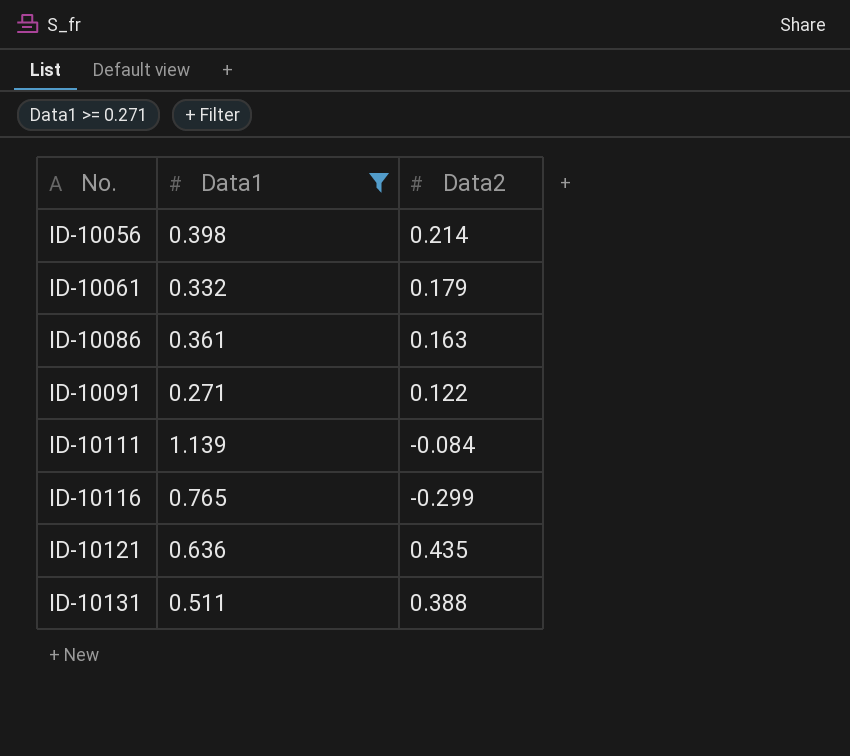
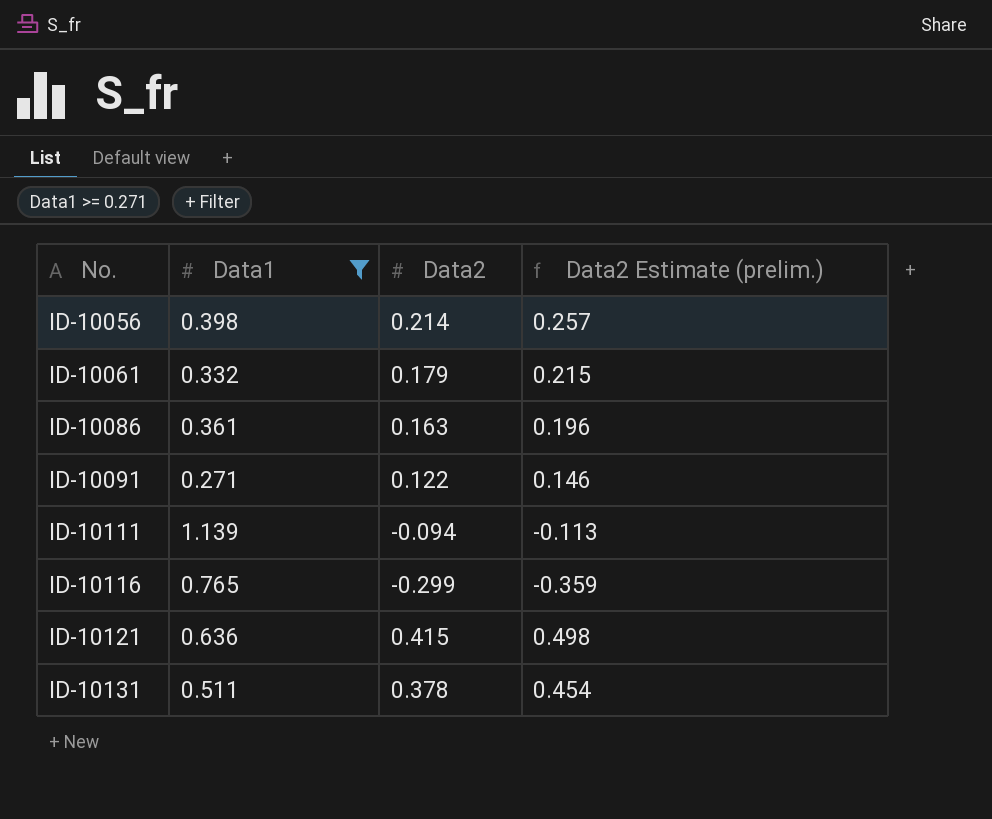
column Data2 Estimate (prelim.) | formula: none -> [Data2] * 1.2
ID-10111 | Data2: -0.084 -> -0.094
ID-10121 | Data2: 0.435 -> 0.415
ID-10131 | Data2: 0.388 -> 0.378

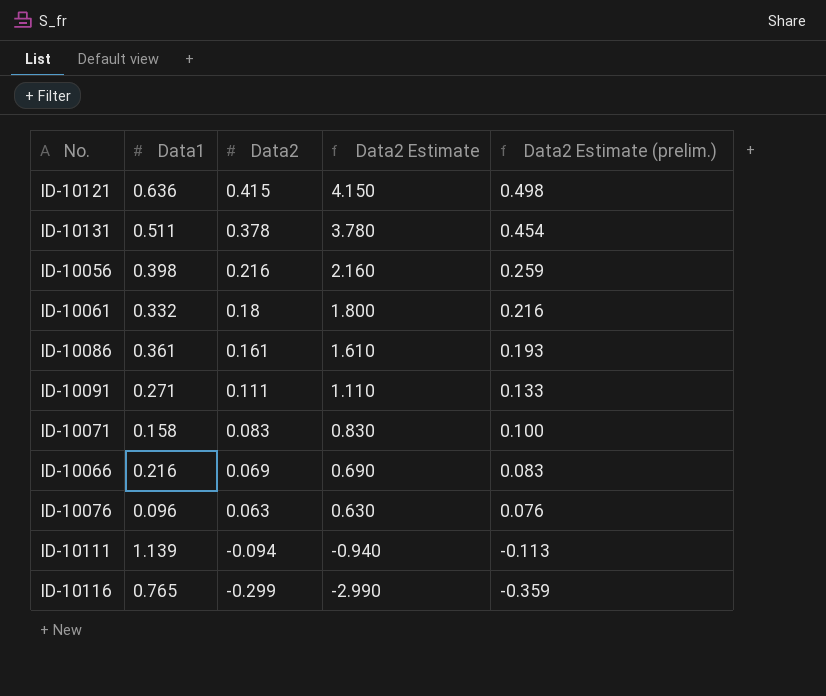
filter: Data1 >= 0.271 -> none
row order: No. ascending -> Data2 descending
column Data2 Estimate | formula: none -> [Data2] * 10
ID-10056 | Data2: 0.214 -> 0.216
ID-10056 | Data2 Estimate (prelim.): 0.257 -> 0.259
ID-10061 | Data2: 0.179 -> 0.18
ID-10061 | Data2 Estimate (prelim.): 0.215 -> 0.216
ID-10086 | Data2: 0.163 -> 0.161
ID-10086 | Data2 Estimate (prelim.): 0.196 -> 0.193
ID-10091 | Data2: 0.122 -> 0.111
ID-10091 | Data2 Estimate (prelim.): 0.146 -> 0.133

